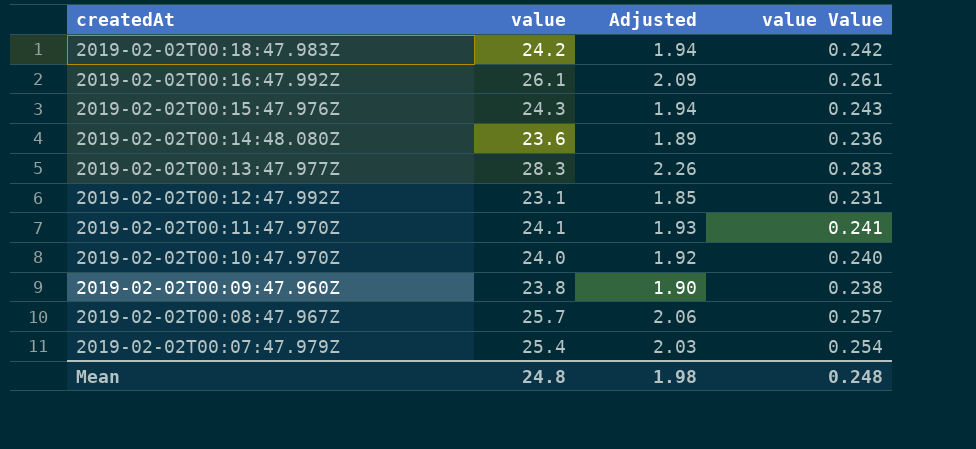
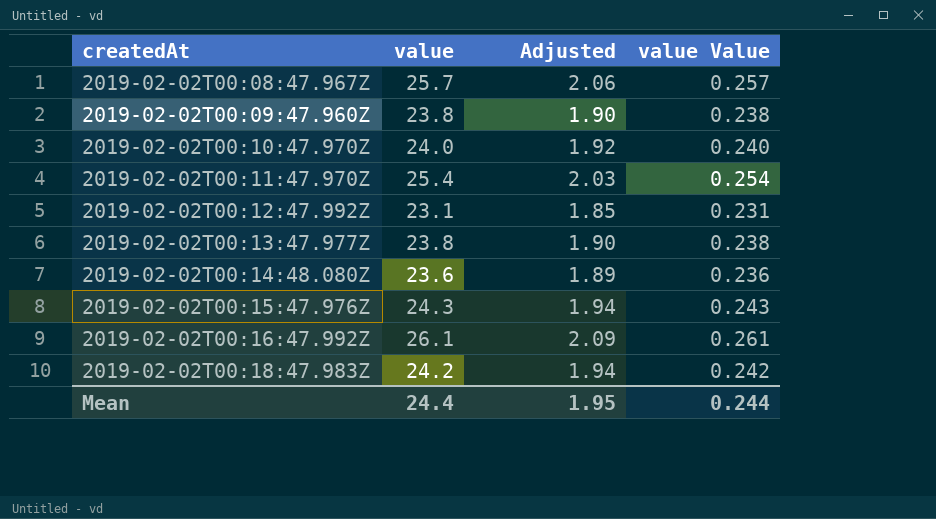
row order: createdAt descending -> createdAt ascending
row 2019-02-02T00:07:47.979Z: 25.4 | 2.03 | 0.254 -> none
2019-02-02T00:11:47.970Z | value: 24.1 -> 25.4
2019-02-02T00:11:47.970Z | Adjusted: 1.93 -> 2.03
2019-02-02T00:11:47.970Z | value Value: 0.241 -> 0.254
2019-02-02T00:13:47.977Z | value: 28.3 -> 23.8
2019-02-02T00:13:47.977Z | Adjusted: 2.26 -> 1.90
2019-02-02T00:13:47.977Z | value Value: 0.283 -> 0.238
Mean | value: 24.8 -> 24.4
Mean | Adjusted: 1.98 -> 1.95
Mean | value Value: 0.248 -> 0.244

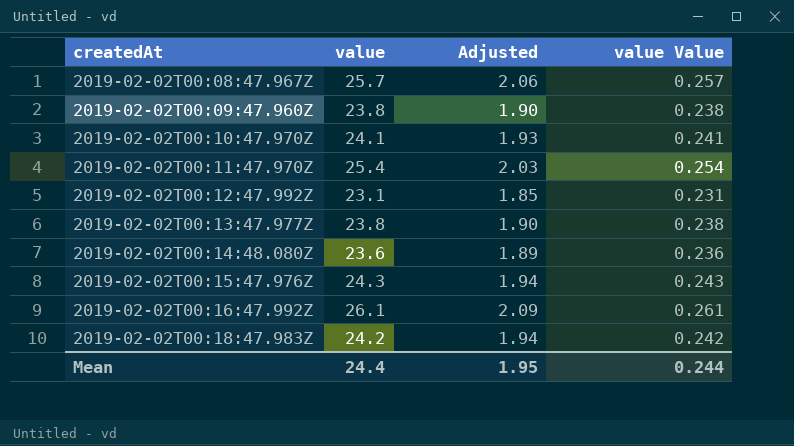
2019-02-02T00:10:47.970Z | value: 24.0 -> 24.1
2019-02-02T00:10:47.970Z | Adjusted: 1.92 -> 1.93
2019-02-02T00:10:47.970Z | value Value: 0.240 -> 0.241

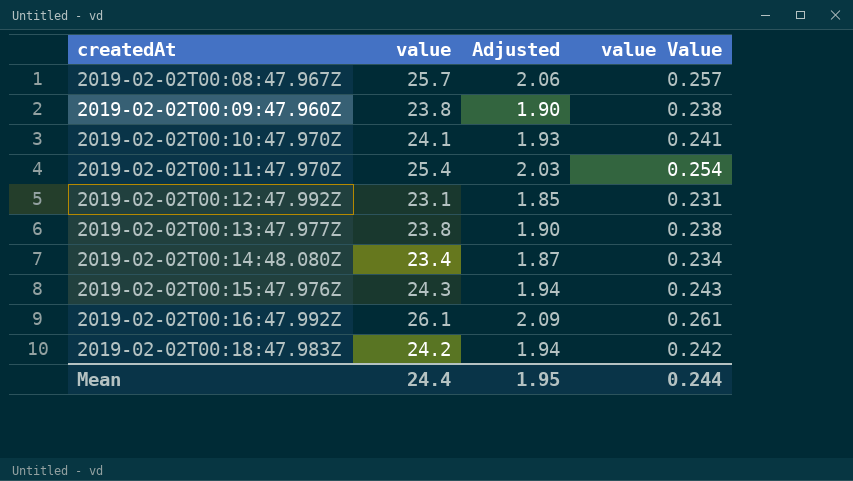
2019-02-02T00:14:48.080Z | value: 23.6 -> 23.4
2019-02-02T00:14:48.080Z | Adjusted: 1.89 -> 1.87
2019-02-02T00:14:48.080Z | value Value: 0.236 -> 0.234

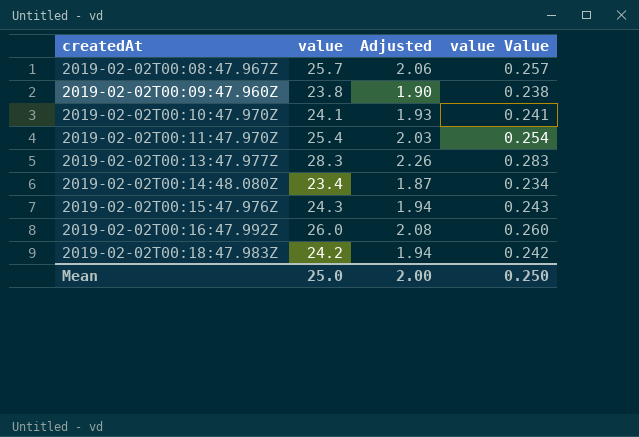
row 2019-02-02T00:12:47.992Z: 23.1 | 1.85 | 0.231 -> none
2019-02-02T00:13:47.977Z | value: 23.8 -> 28.3
2019-02-02T00:13:47.977Z | Adjusted: 1.90 -> 2.26
2019-02-02T00:13:47.977Z | value Value: 0.238 -> 0.283
2019-02-02T00:16:47.992Z | value: 26.1 -> 26.0
2019-02-02T00:16:47.992Z | Adjusted: 2.09 -> 2.08
2019-02-02T00:16:47.992Z | value Value: 0.261 -> 0.260
Mean | value: 24.4 -> 25.0
Mean | Adjusted: 1.95 -> 2.00
Mean | value Value: 0.244 -> 0.250

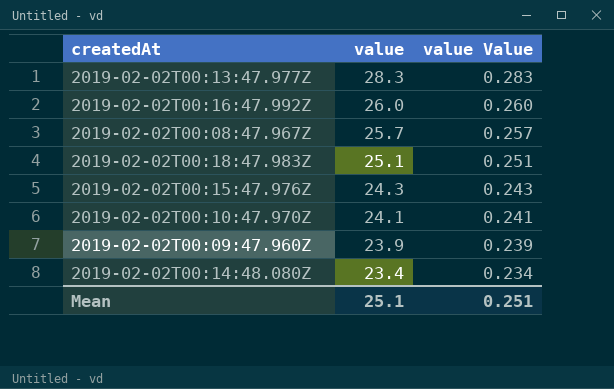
row order: createdAt ascending -> value descending
column Adjusted | formula: [value] * 0.08 -> none
row 2019-02-02T00:11:47.970Z: 25.4 | 2.03 | 0.254 -> none
2019-02-02T00:18:47.983Z | value: 24.2 -> 25.1
2019-02-02T00:18:47.983Z | value Value: 0.242 -> 0.251
2019-02-02T00:09:47.960Z | value: 23.8 -> 23.9
2019-02-02T00:09:47.960Z | value Value: 0.238 -> 0.239
Mean | value: 25.0 -> 25.1
Mean | value Value: 0.250 -> 0.251

